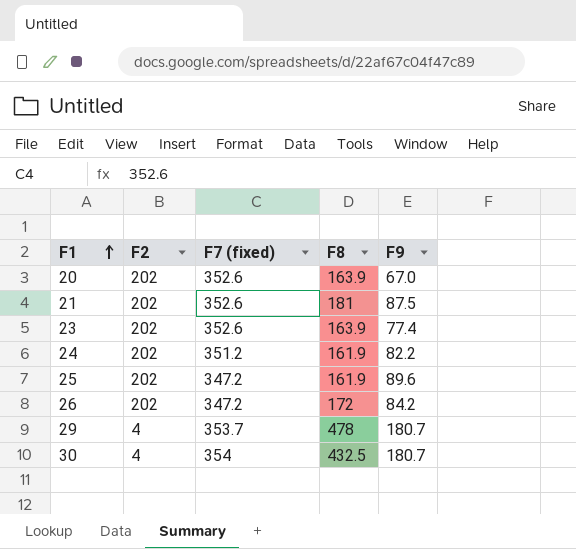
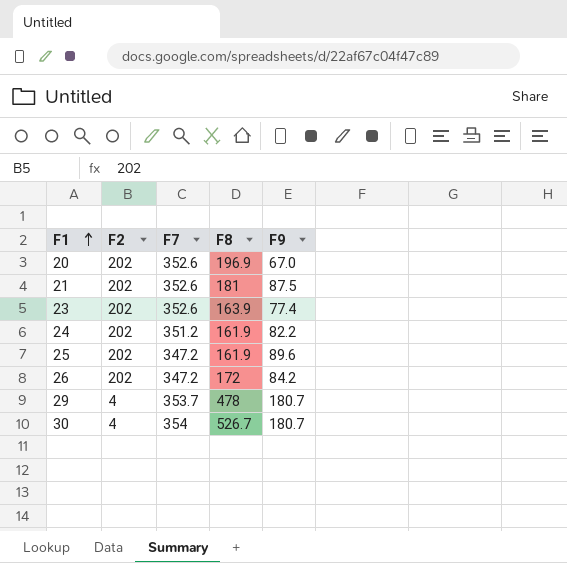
column name: F7 (fixed) -> F7
20 | F8: 163.9 -> 196.9
30 | F8: 432.5 -> 526.7

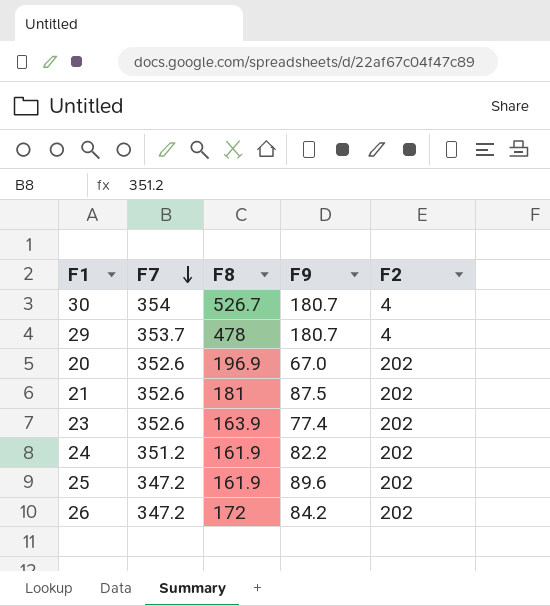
row order: F1 ascending -> F7 descending
column F2 | position: 2 -> 5

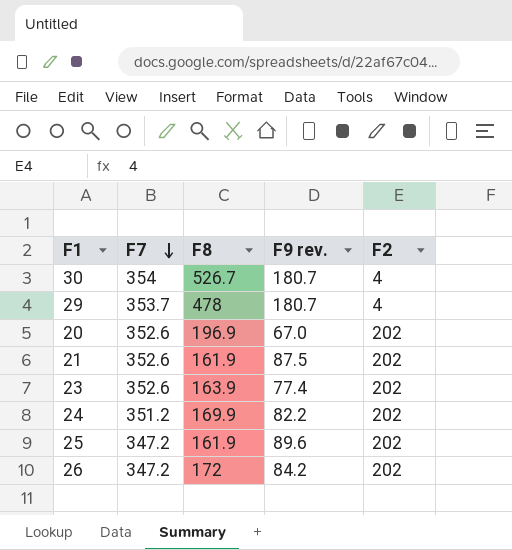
column name: F9 -> F9 rev.
21 | F8: 181 -> 161.9
24 | F8: 161.9 -> 169.9

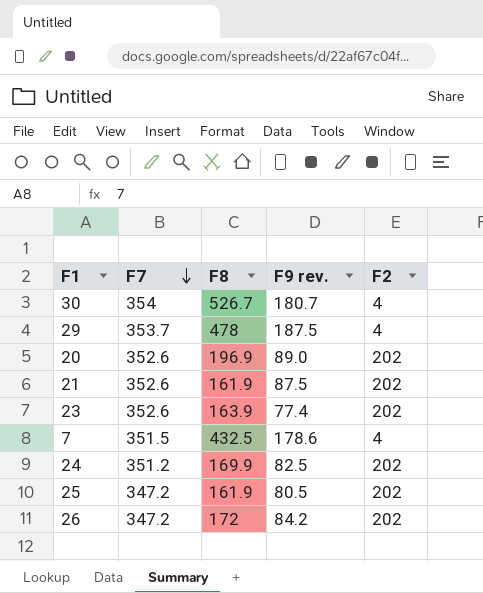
29 | F9 rev.: 180.7 -> 187.5
20 | F9 rev.: 67.0 -> 89.0
row 7: none -> 351.5 | 432.5 | 178.6 | 4
24 | F9 rev.: 82.2 -> 82.5
25 | F9 rev.: 89.6 -> 80.5

